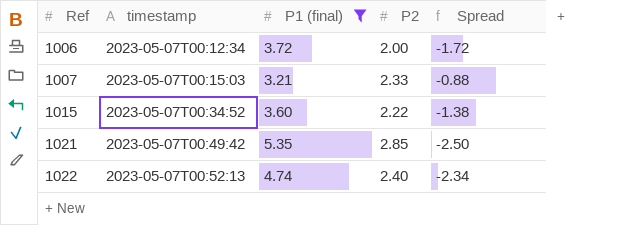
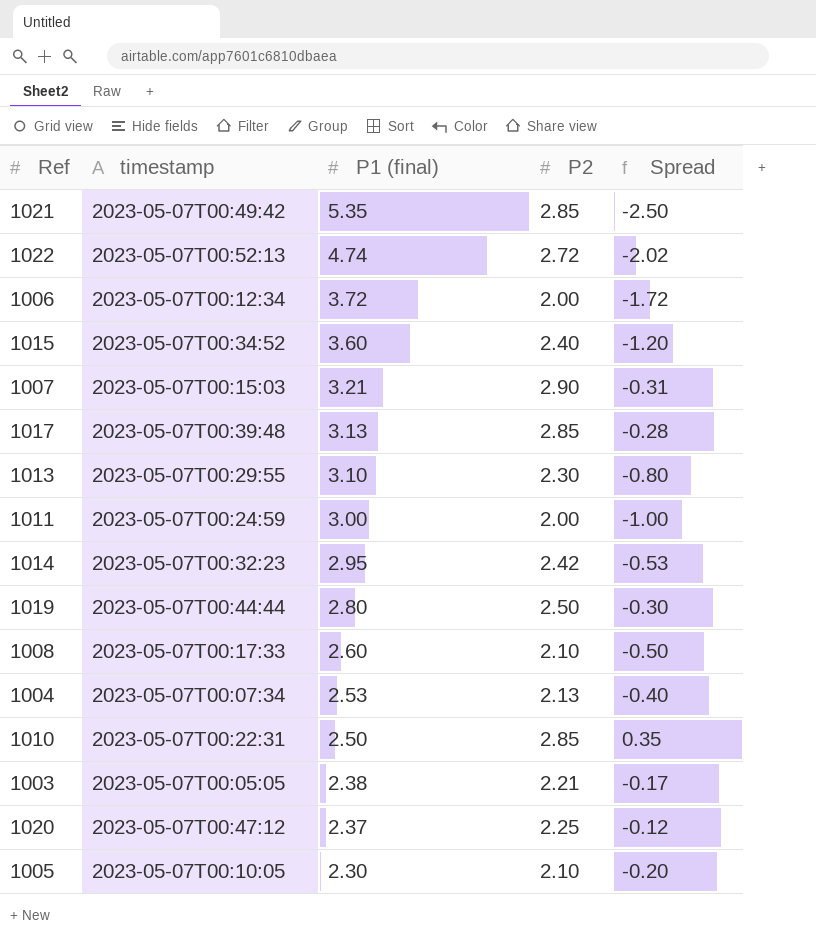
filter: P1 (final) >= 3.21 -> none
row order: Ref ascending -> P1 (final) descending
1022 | P2: 2.40 -> 2.72
1022 | Spread: -2.34 -> -2.02
1015 | P2: 2.22 -> 2.40
1015 | Spread: -1.38 -> -1.20
1007 | P2: 2.33 -> 2.90
1007 | Spread: -0.88 -> -0.31

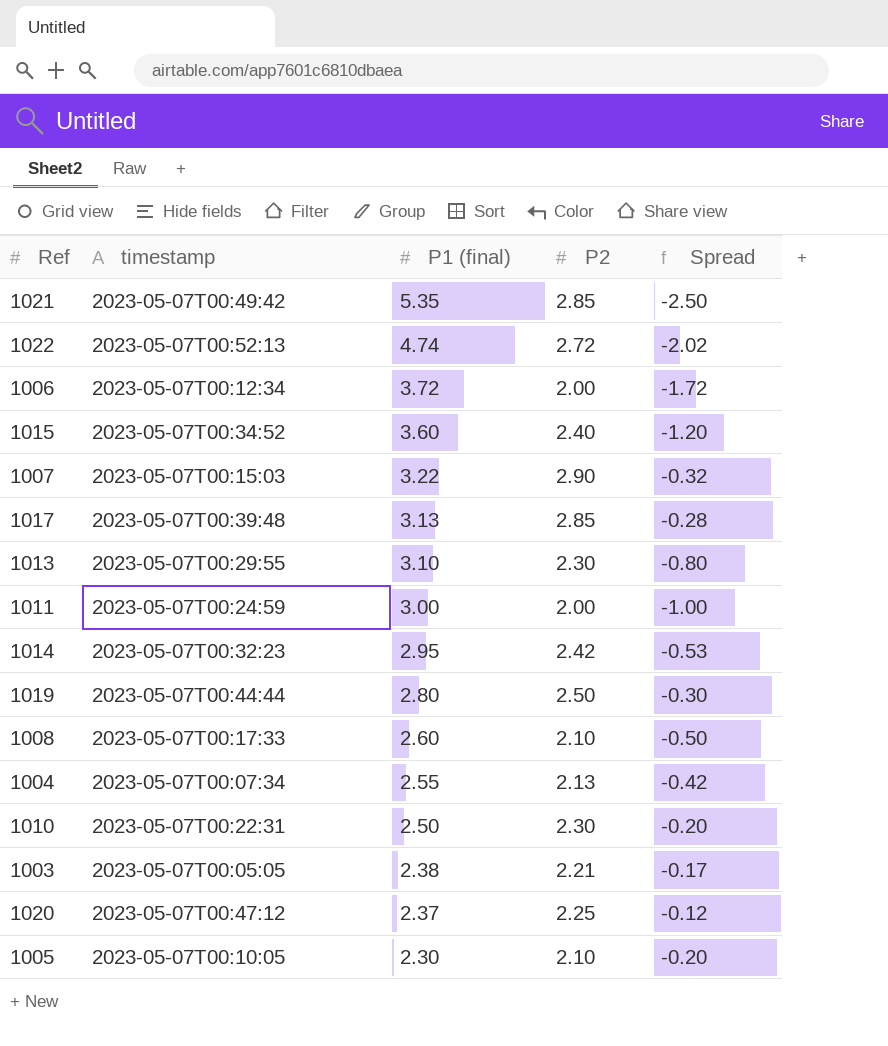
1007 | P1 (final): 3.21 -> 3.22
1007 | Spread: -0.31 -> -0.32
1004 | P1 (final): 2.53 -> 2.55
1004 | Spread: -0.40 -> -0.42
1010 | P2: 2.85 -> 2.30
1010 | Spread: 0.35 -> -0.20

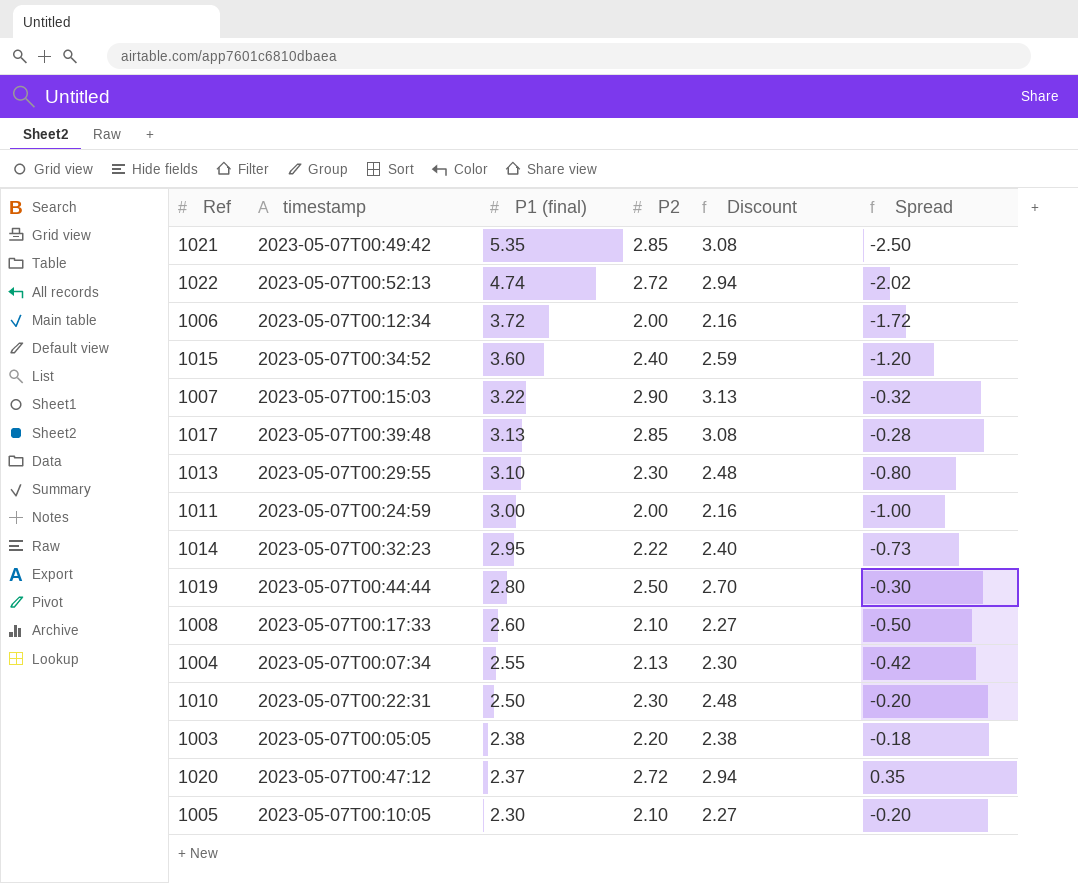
column Discount | formula: none -> [P2] * 1.08
1014 | P2: 2.42 -> 2.22
1014 | Spread: -0.53 -> -0.73
1003 | P2: 2.21 -> 2.20
1003 | Spread: -0.17 -> -0.18
1020 | P2: 2.25 -> 2.72
1020 | Spread: -0.12 -> 0.35

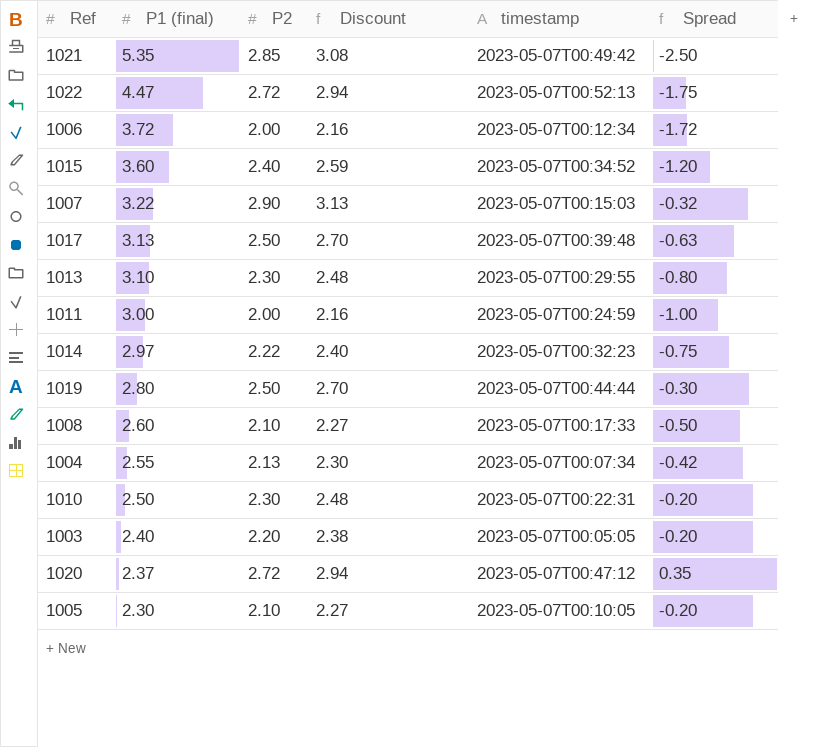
column timestamp | position: 2 -> 5
1022 | P1 (final): 4.74 -> 4.47
1022 | Spread: -2.02 -> -1.75
1017 | P2: 2.85 -> 2.50
1017 | Discount: 3.08 -> 2.70
1017 | Spread: -0.28 -> -0.63
1014 | P1 (final): 2.95 -> 2.97
1014 | Spread: -0.73 -> -0.75
1003 | P1 (final): 2.38 -> 2.40
1003 | Spread: -0.18 -> -0.20

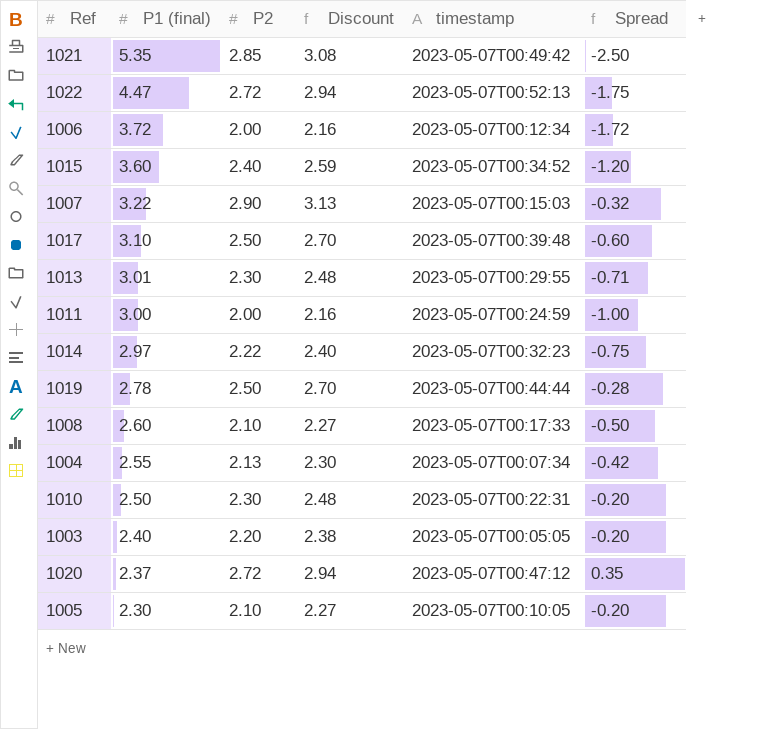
1017 | P1 (final): 3.13 -> 3.10
1017 | Spread: -0.63 -> -0.60
1013 | P1 (final): 3.10 -> 3.01
1013 | Spread: -0.80 -> -0.71
1019 | P1 (final): 2.80 -> 2.78
1019 | Spread: -0.30 -> -0.28

